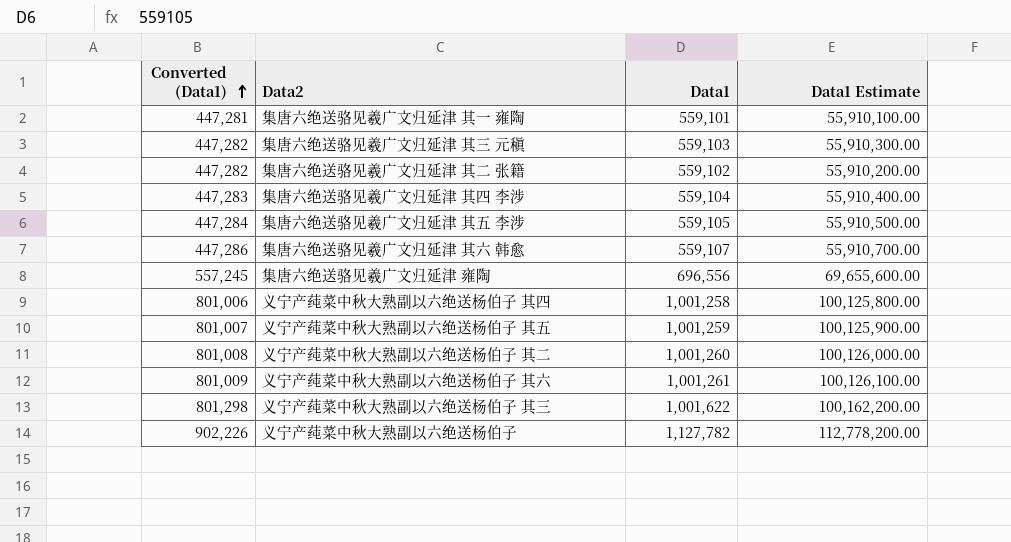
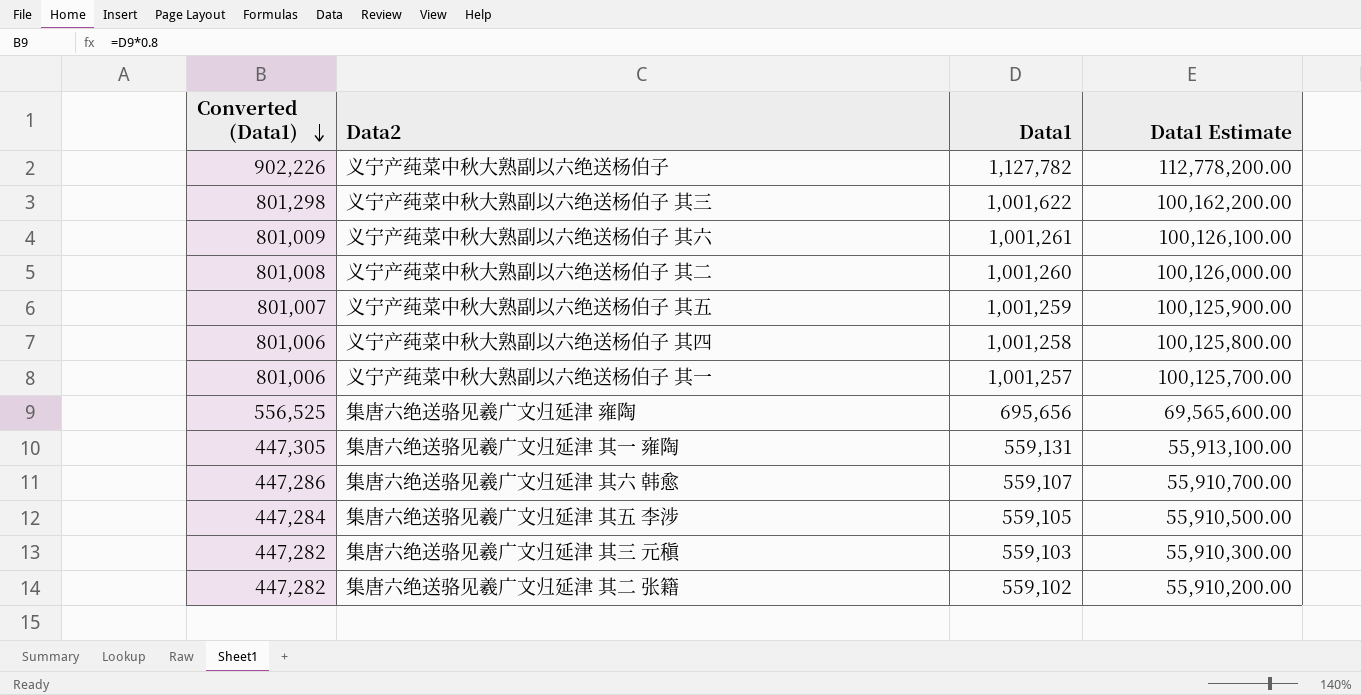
row order: Converted (Data1) ascending -> Converted (Data1) descending
row 集唐六绝送骆见羲广文归延津 其四 李涉: 447,283 | 559,104 | 55,910,400.00 -> none
row 义宁产莼菜中秋大熟副以六绝送杨伯子 其一: none -> 801,006 | 1,001,257 | 100,125,700.00
集唐六绝送骆见羲广文归延津 雍陶 | Converted (Data1): 557,245 -> 556,525
集唐六绝送骆见羲广文归延津 雍陶 | Data1: 696,556 -> 695,656
集唐六绝送骆见羲广文归延津 雍陶 | Data1 Estimate: 69,655,600.00 -> 69,565,600.00
集唐六绝送骆见羲广文归延津 其一 雍陶 | Converted (Data1): 447,281 -> 447,305
集唐六绝送骆见羲广文归延津 其一 雍陶 | Data1: 559,101 -> 559,131
集唐六绝送骆见羲广文归延津 其一 雍陶 | Data1 Estimate: 55,910,100.00 -> 55,913,100.00

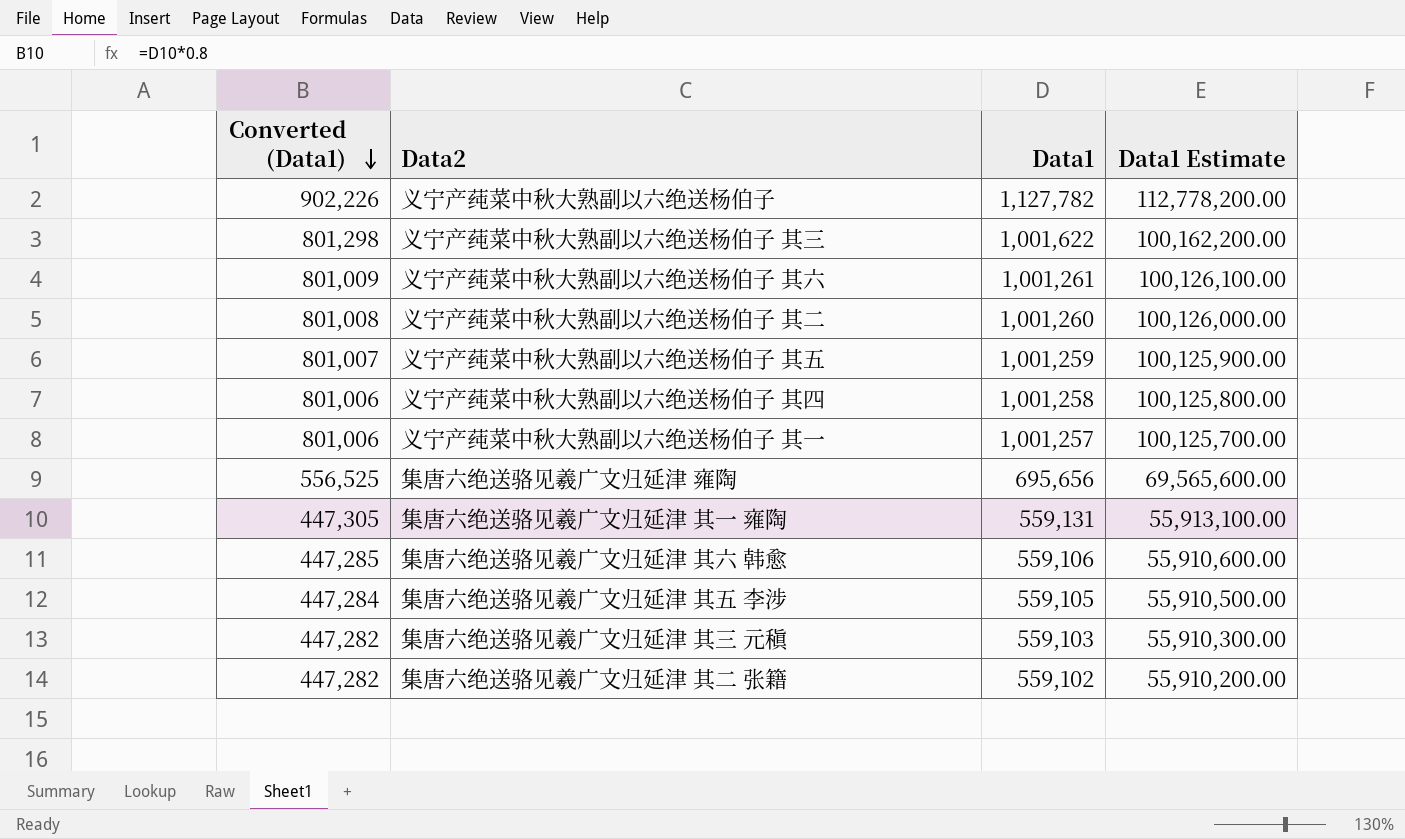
集唐六绝送骆见羲广文归延津 其六 韩愈 | Converted (Data1): 447,286 -> 447,285
集唐六绝送骆见羲广文归延津 其六 韩愈 | Data1: 559,107 -> 559,106
集唐六绝送骆见羲广文归延津 其六 韩愈 | Data1 Estimate: 55,910,700.00 -> 55,910,600.00

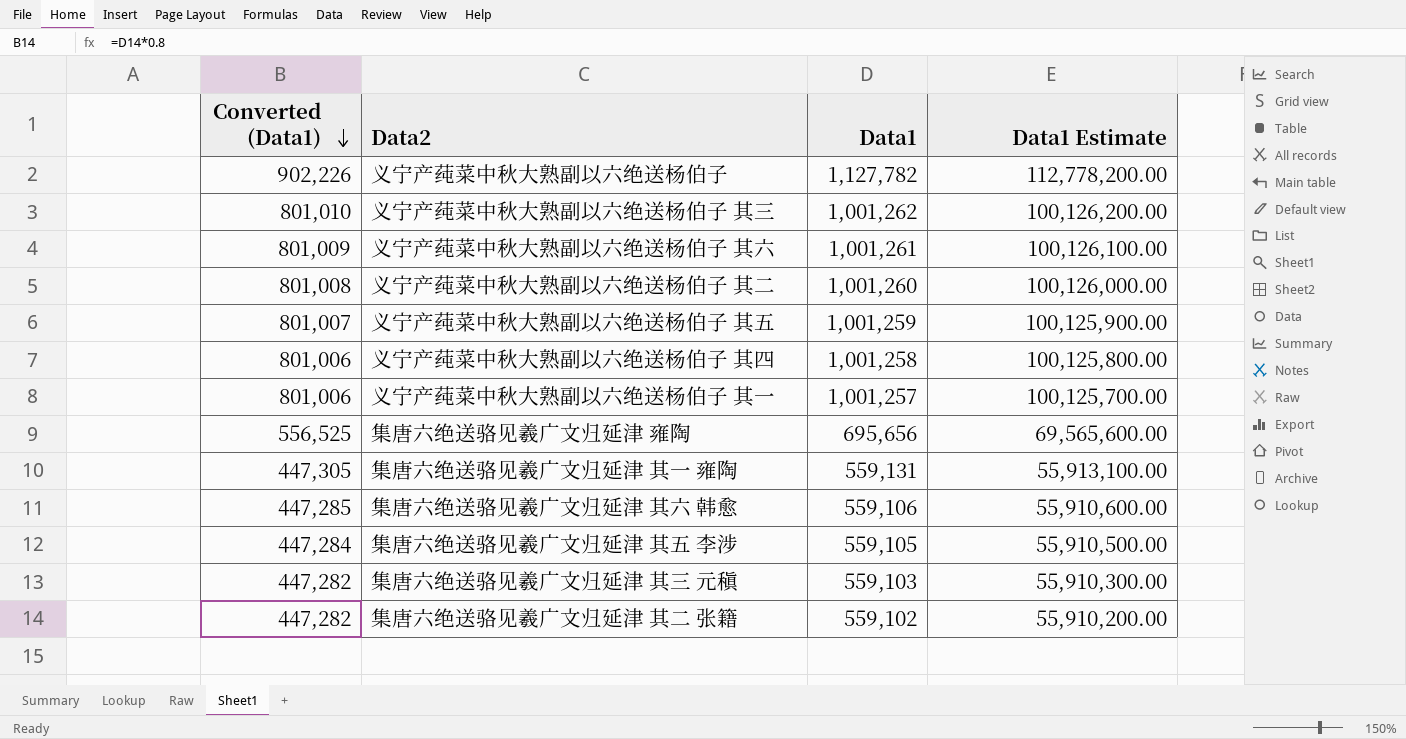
义宁产莼菜中秋大熟副以六绝送杨伯子 其三 | Converted (Data1): 801,298 -> 801,010
义宁产莼菜中秋大熟副以六绝送杨伯子 其三 | Data1: 1,001,622 -> 1,001,262
义宁产莼菜中秋大熟副以六绝送杨伯子 其三 | Data1 Estimate: 100,162,200.00 -> 100,126,200.00

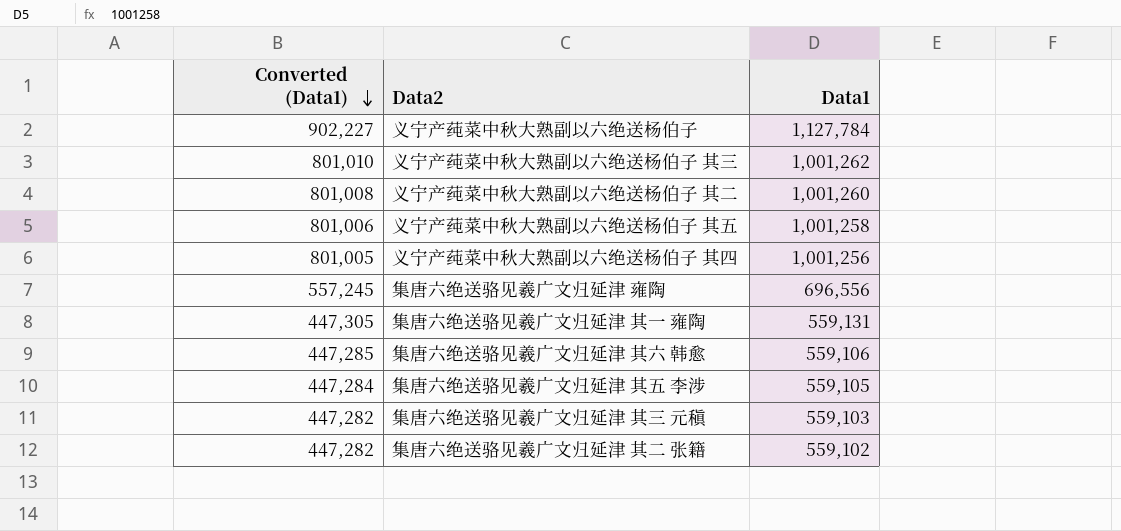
column Data1 Estimate | formula: [Data1] * 100 -> none
row 义宁产莼菜中秋大熟副以六绝送杨伯子 其六: 801,009 | 1,001,261 | 100,126,100.00 -> none
row 义宁产莼菜中秋大熟副以六绝送杨伯子 其一: 801,006 | 1,001,257 | 100,125,700.00 -> none
义宁产莼菜中秋大熟副以六绝送杨伯子 | Converted (Data1): 902,226 -> 902,227
义宁产莼菜中秋大熟副以六绝送杨伯子 | Data1: 1,127,782 -> 1,127,784
义宁产莼菜中秋大熟副以六绝送杨伯子 其五 | Converted (Data1): 801,007 -> 801,006
义宁产莼菜中秋大熟副以六绝送杨伯子 其五 | Data1: 1,001,259 -> 1,001,258
义宁产莼菜中秋大熟副以六绝送杨伯子 其四 | Converted (Data1): 801,006 -> 801,005
义宁产莼菜中秋大熟副以六绝送杨伯子 其四 | Data1: 1,001,258 -> 1,001,256
集唐六绝送骆见羲广文归延津 雍陶 | Converted (Data1): 556,525 -> 557,245
集唐六绝送骆见羲广文归延津 雍陶 | Data1: 695,656 -> 696,556

